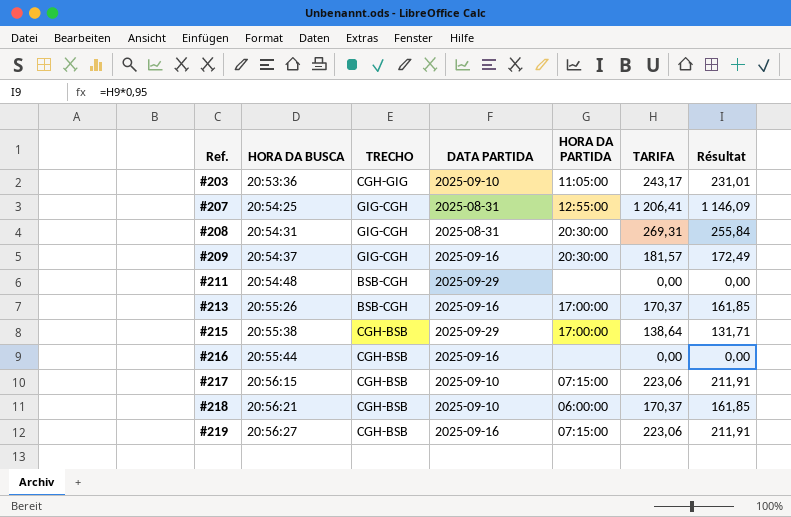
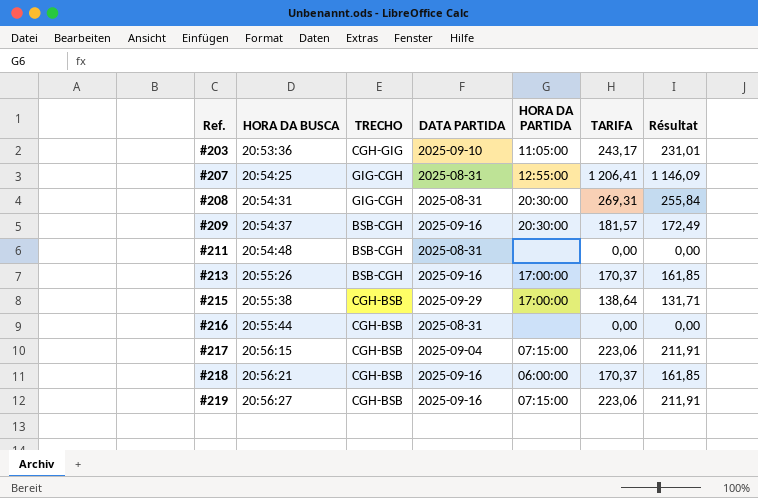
#209 | TRECHO: GIG-CGH -> BSB-CGH
#211 | DATA PARTIDA: 2025-09-29 -> 2025-08-31
#216 | DATA PARTIDA: 2025-09-16 -> 2025-08-31
#217 | DATA PARTIDA: 2025-09-10 -> 2025-09-04
#218 | DATA PARTIDA: 2025-09-10 -> 2025-09-16

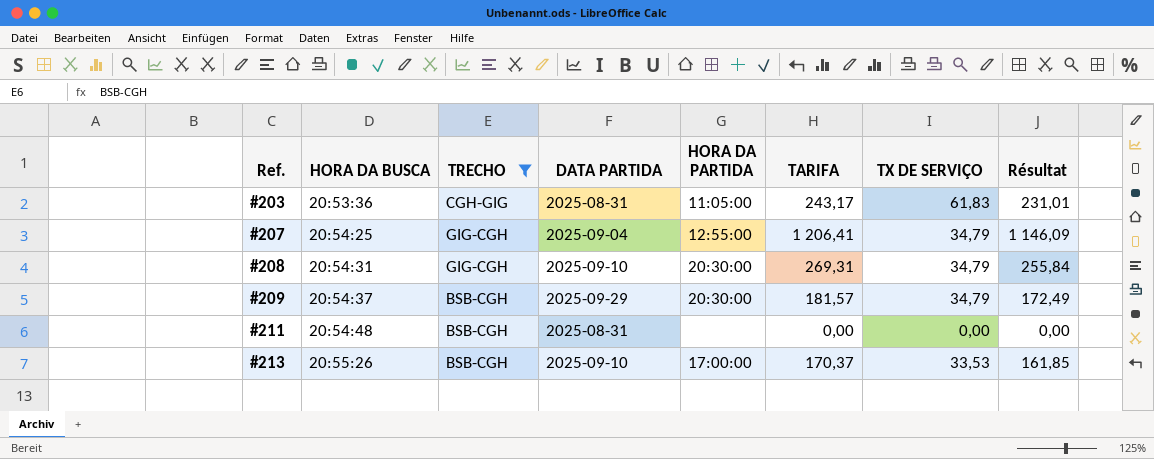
filter: none -> TRECHO != CGH-BSB
column TX DE SERVIÇO | position: none -> 7
#203 | DATA PARTIDA: 2025-09-10 -> 2025-08-31
#207 | DATA PARTIDA: 2025-08-31 -> 2025-09-04
#208 | DATA PARTIDA: 2025-08-31 -> 2025-09-10
#209 | DATA PARTIDA: 2025-09-16 -> 2025-09-29
#213 | DATA PARTIDA: 2025-09-16 -> 2025-09-10

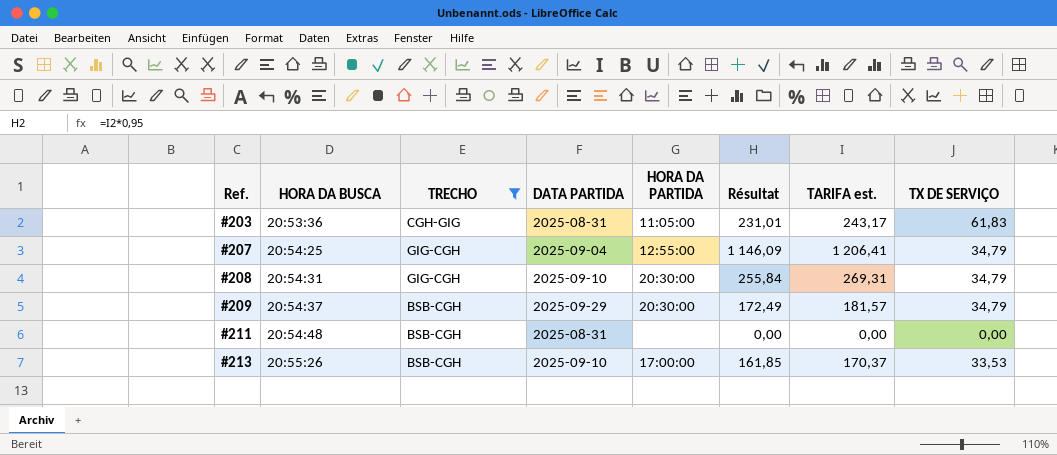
column Résultat | position: 8 -> 6
column name: TARIFA -> TARIFA est.

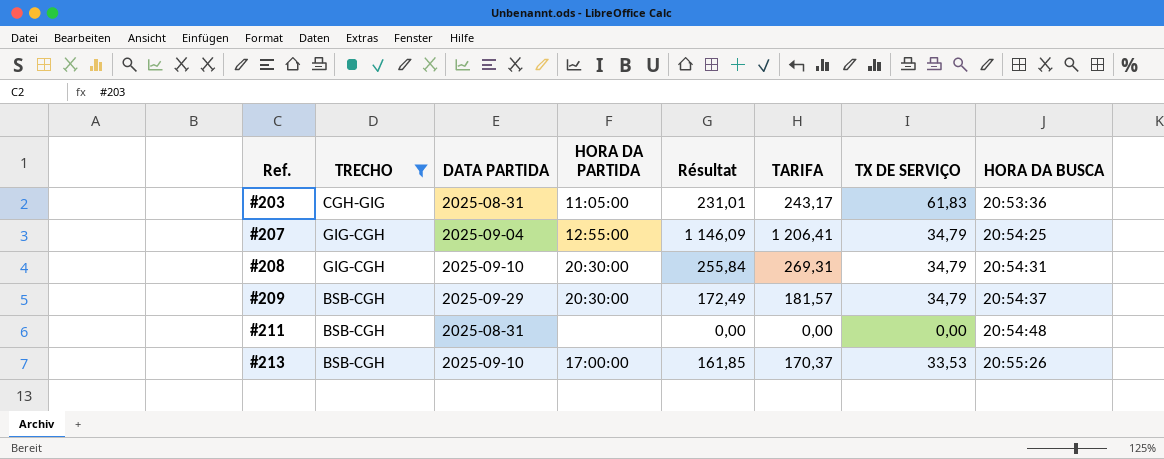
column name: TARIFA est. -> TARIFA
column HORA DA BUSCA | position: 2 -> 8

